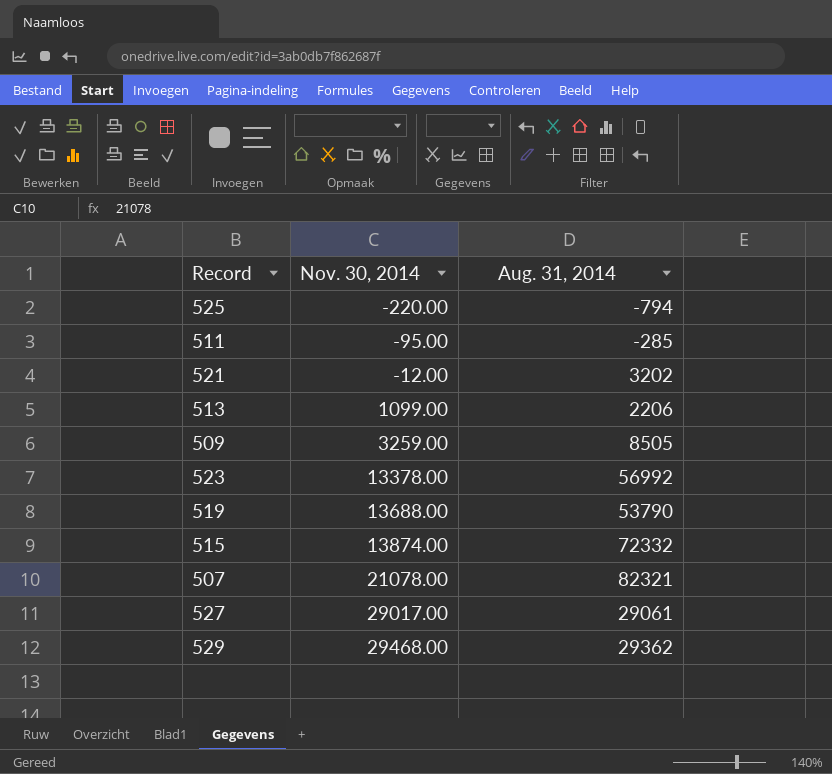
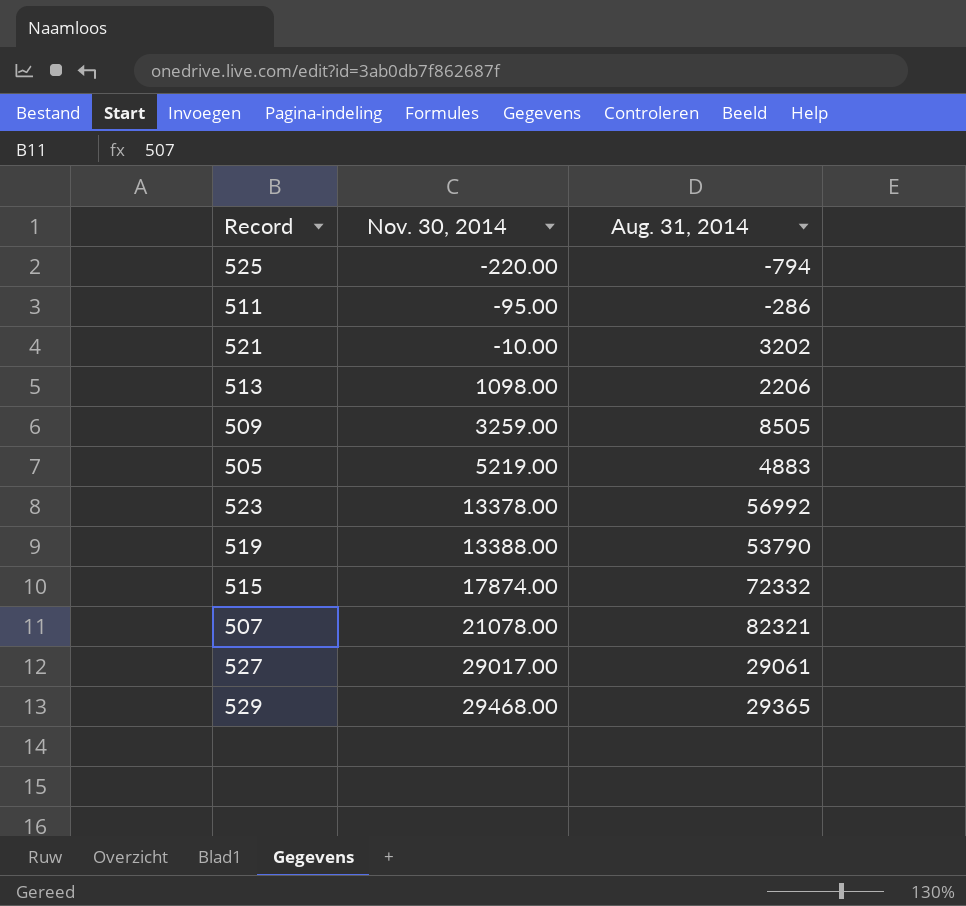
511 | Aug. 31, 2014: -285 -> -286
521 | Nov. 30, 2014: -12.00 -> -10.00
513 | Nov. 30, 2014: 1099.00 -> 1098.00
row 505: none -> 5219.00 | 4883
519 | Nov. 30, 2014: 13688.00 -> 13388.00
515 | Nov. 30, 2014: 13874.00 -> 17874.00
529 | Aug. 31, 2014: 29362 -> 29365

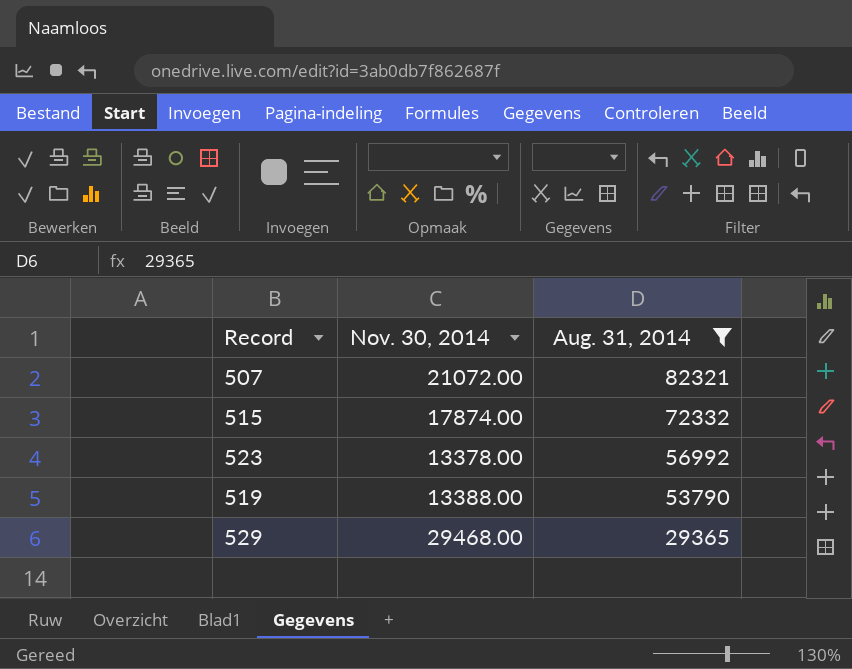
filter: none -> Aug. 31, 2014 >= 29365
row order: Nov. 30, 2014 ascending -> Aug. 31, 2014 descending
507 | Nov. 30, 2014: 21078.00 -> 21072.00

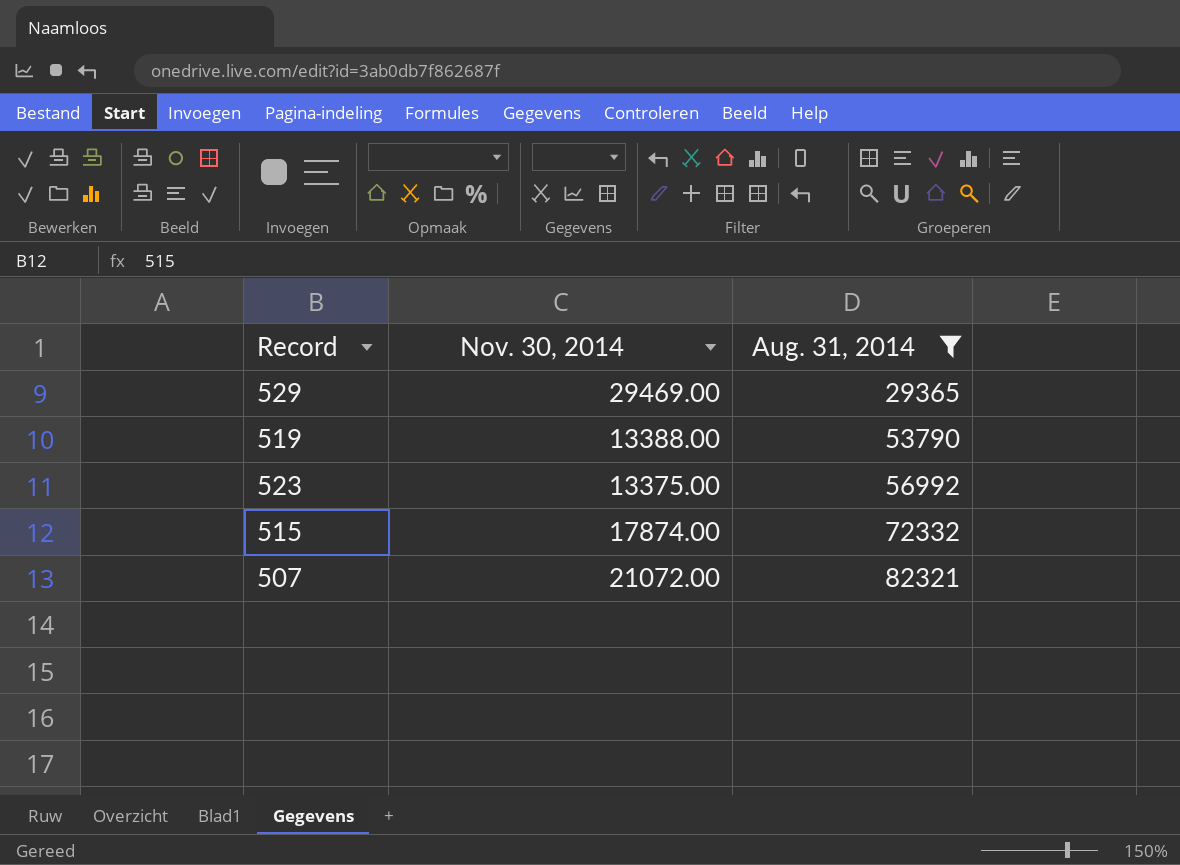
row order: Aug. 31, 2014 descending -> Aug. 31, 2014 ascending
529 | Nov. 30, 2014: 29468.00 -> 29469.00
523 | Nov. 30, 2014: 13378.00 -> 13375.00

